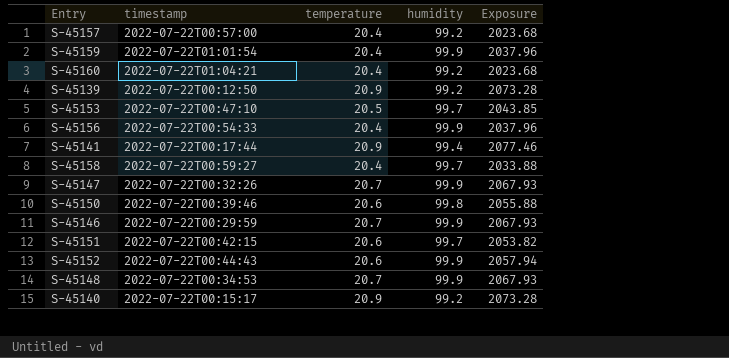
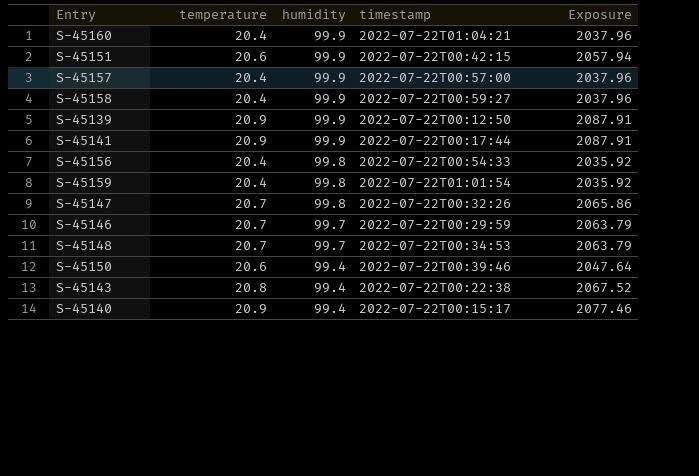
row order: none -> humidity descending
column timestamp | position: 2 -> 4
row S-45153: 2022-07-22T00:47:10 | 20.5 | 99.7 | 2043.85 -> none
row S-45152: 2022-07-22T00:44:43 | 20.6 | 99.9 | 2057.94 -> none
S-45160 | humidity: 99.2 -> 99.9
S-45160 | Exposure: 2023.68 -> 2037.96
S-45151 | humidity: 99.7 -> 99.9
S-45151 | Exposure: 2053.82 -> 2057.94
S-45157 | humidity: 99.2 -> 99.9
S-45157 | Exposure: 2023.68 -> 2037.96
S-45158 | humidity: 99.7 -> 99.9
S-45158 | Exposure: 2033.88 -> 2037.96
S-45139 | humidity: 99.2 -> 99.9
S-45139 | Exposure: 2073.28 -> 2087.91
S-45141 | humidity: 99.4 -> 99.9
S-45141 | Exposure: 2077.46 -> 2087.91
S-45156 | humidity: 99.9 -> 99.8
S-45156 | Exposure: 2037.96 -> 2035.92
S-45159 | humidity: 99.9 -> 99.8
S-45159 | Exposure: 2037.96 -> 2035.92
S-45147 | humidity: 99.9 -> 99.8
S-45147 | Exposure: 2067.93 -> 2065.86
S-45146 | humidity: 99.9 -> 99.7
S-45146 | Exposure: 2067.93 -> 2063.79
S-45148 | humidity: 99.9 -> 99.7
S-45148 | Exposure: 2067.93 -> 2063.79
S-45150 | humidity: 99.8 -> 99.4
S-45150 | Exposure: 2055.88 -> 2047.64
row S-45143: none -> 20.8 | 99.4 | 2022-07-22T00:22:38 | 2067.52
S-45140 | humidity: 99.2 -> 99.4
S-45140 | Exposure: 2073.28 -> 2077.46

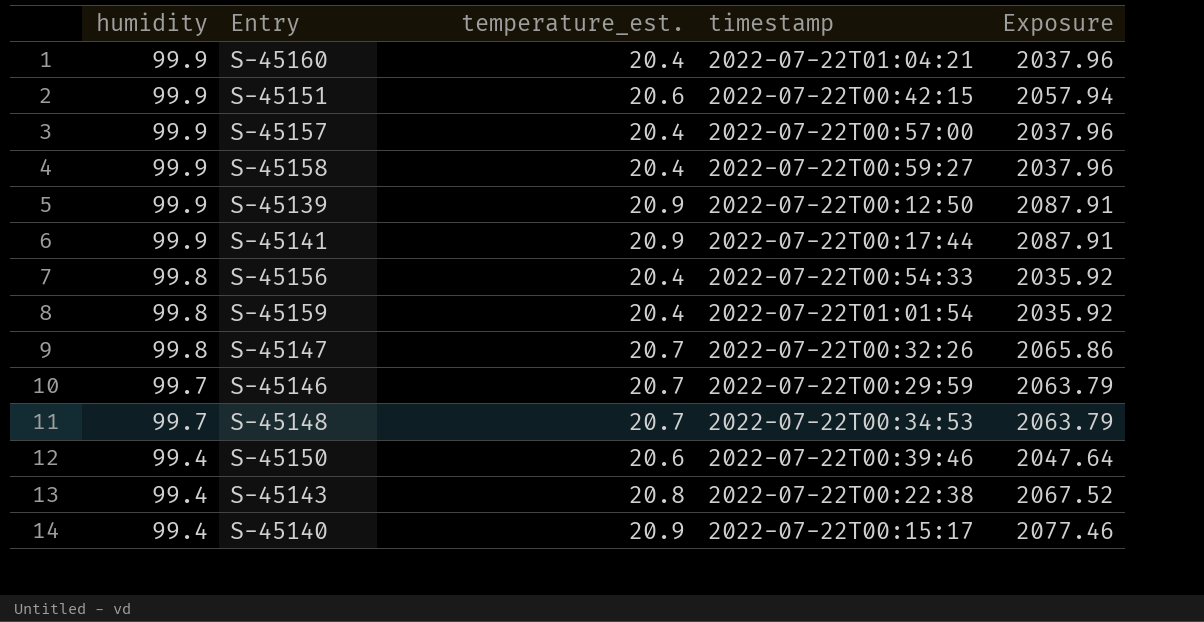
column humidity | position: 3 -> 1
column name: temperature -> temperature_est.

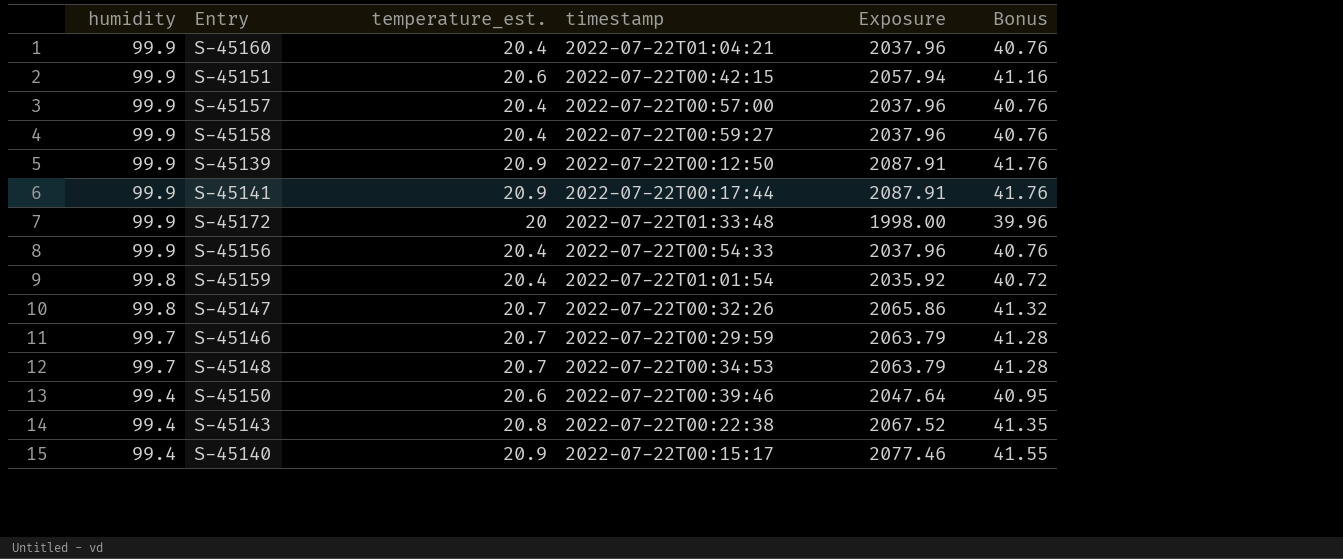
column Bonus | formula: none -> [Exposure] * 0.02
row S-45172: none -> 99.9 | 20 | 2022-07-22T01:33:48 | 1998.00 | 39.96
S-45156 | humidity: 99.8 -> 99.9
S-45156 | Exposure: 2035.92 -> 2037.96

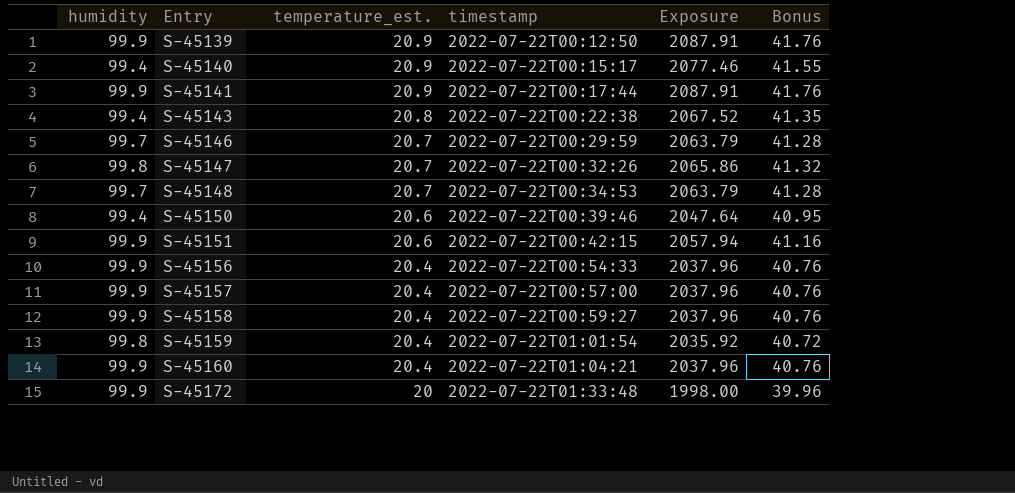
row order: humidity descending -> Entry ascending

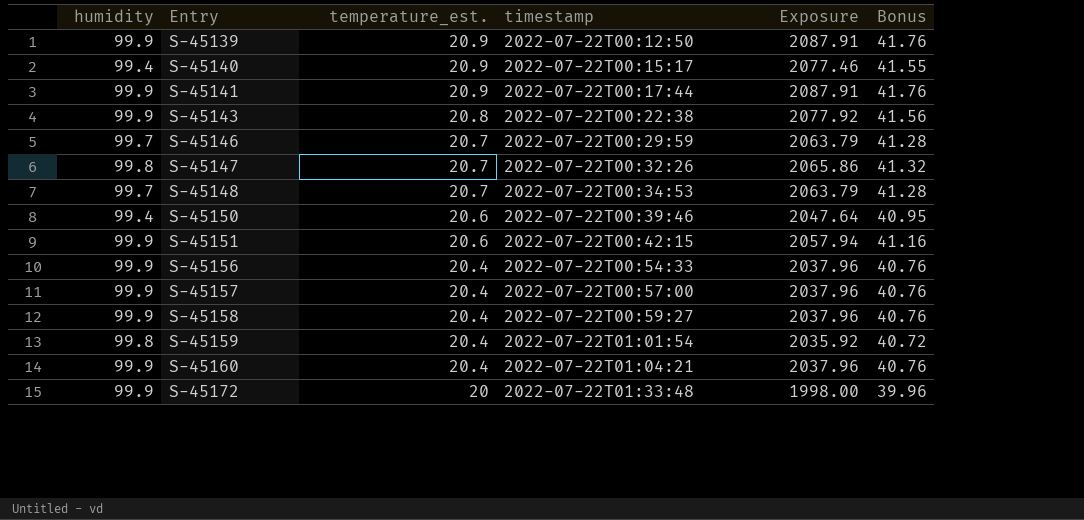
S-45143 | humidity: 99.4 -> 99.9
S-45143 | Exposure: 2067.52 -> 2077.92
S-45143 | Bonus: 41.35 -> 41.56

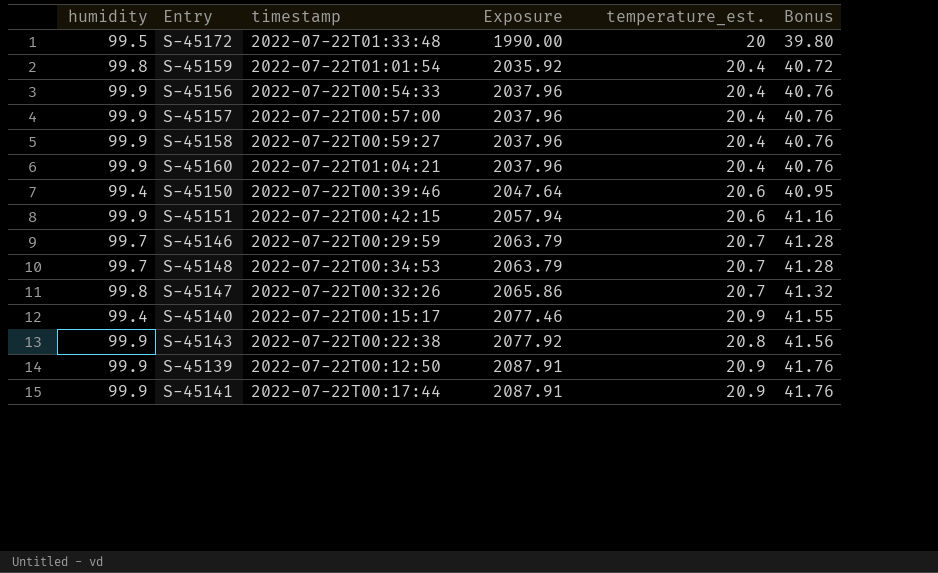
row order: Entry ascending -> Exposure ascending
column temperature_est. | position: 3 -> 5
S-45172 | humidity: 99.9 -> 99.5
S-45172 | Exposure: 1998.00 -> 1990.00
S-45172 | Bonus: 39.96 -> 39.80

